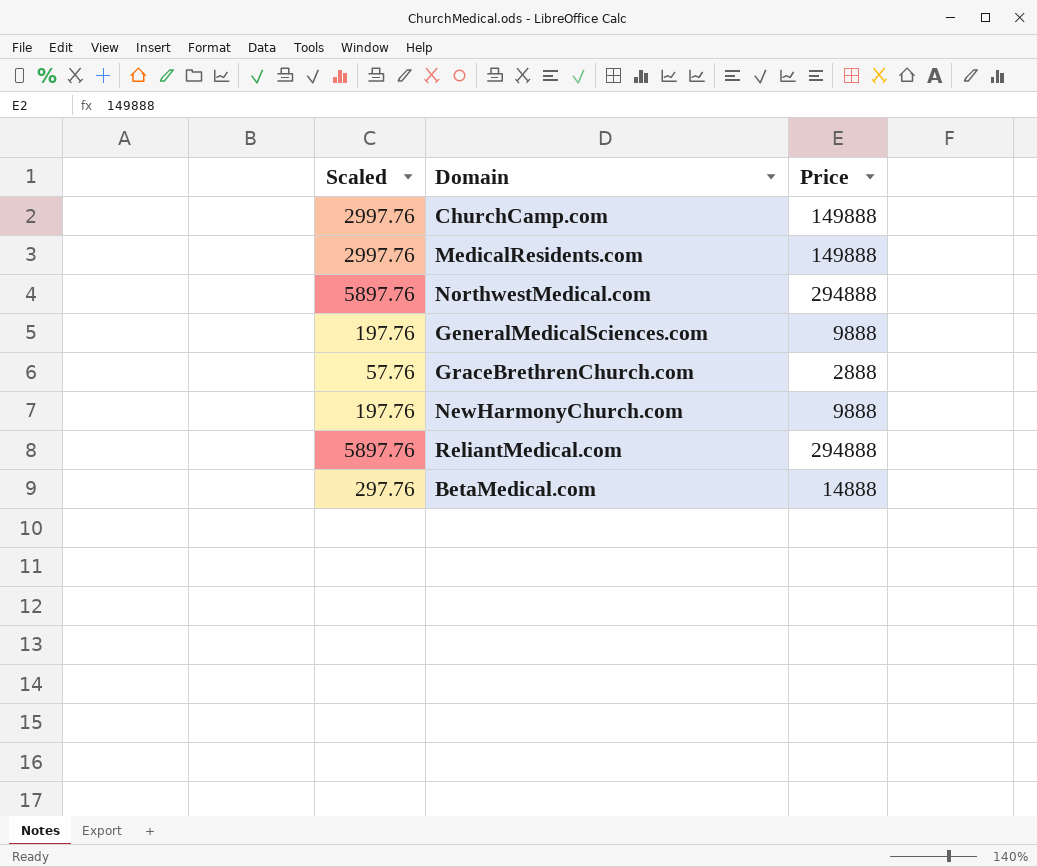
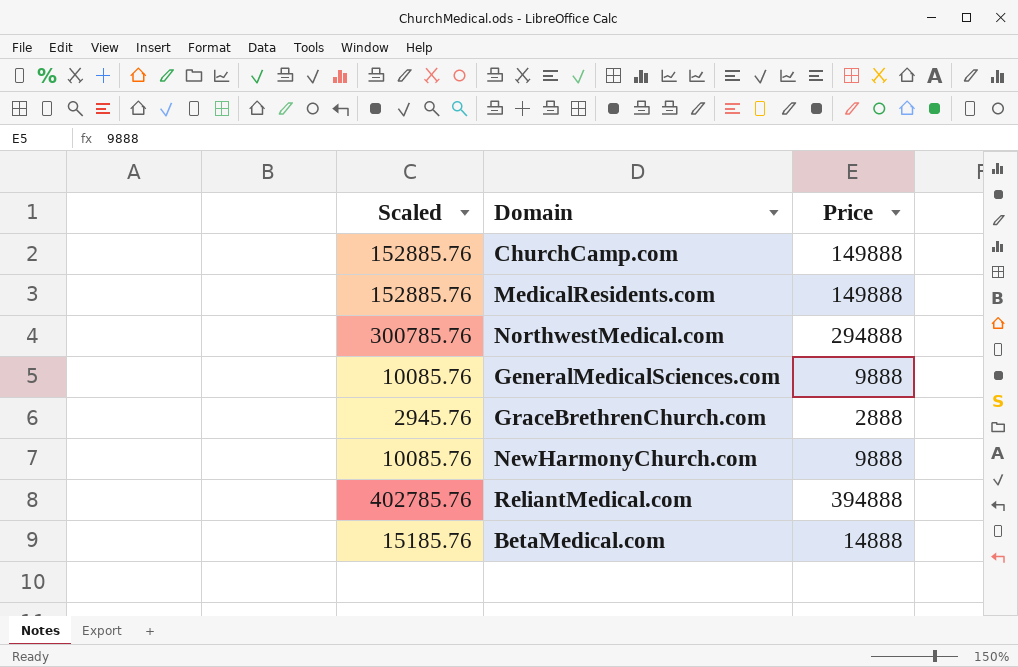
column Scaled | formula: [Price] * 0.02 -> [Price] * 1.02
ReliantMedical.com | Price: 294888 -> 394888

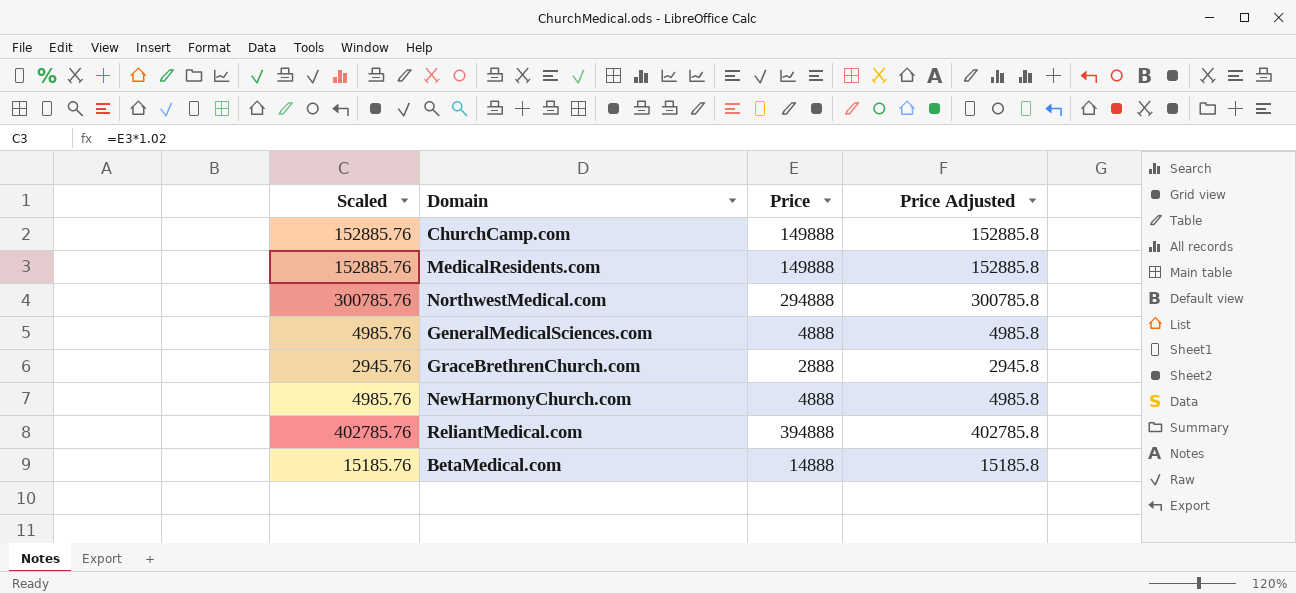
column Price Adjusted | formula: none -> [Price] * 1.02
GeneralMedicalSciences.com | Scaled: 10085.76 -> 4985.76
GeneralMedicalSciences.com | Price: 9888 -> 4888
NewHarmonyChurch.com | Scaled: 10085.76 -> 4985.76
NewHarmonyChurch.com | Price: 9888 -> 4888

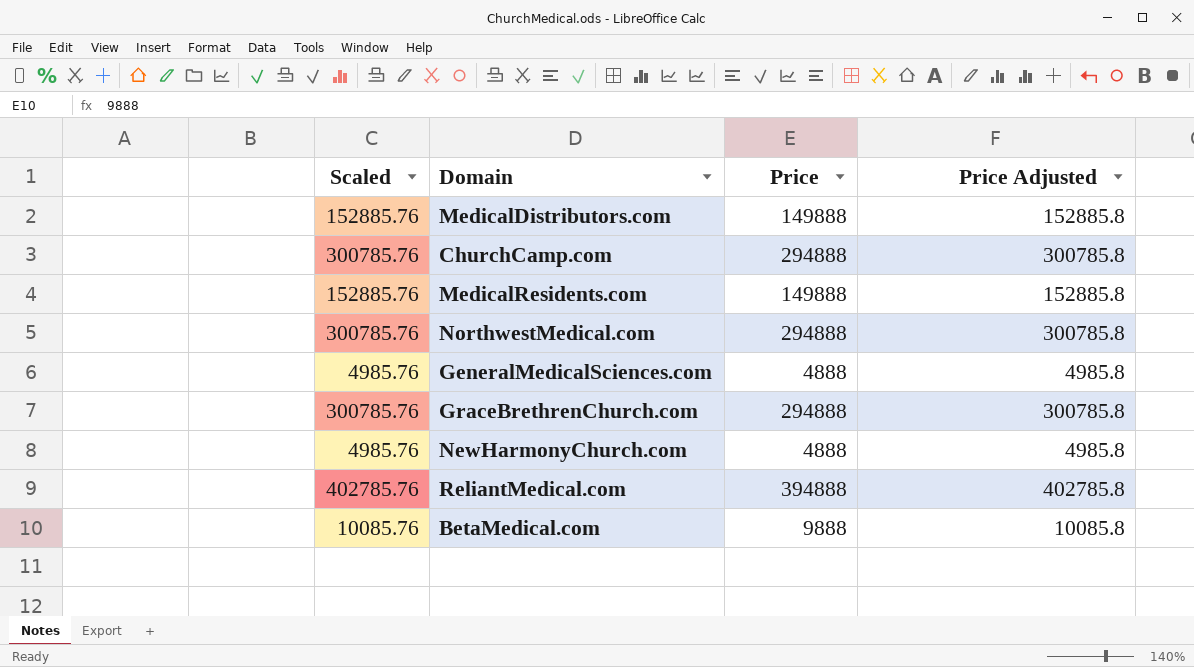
row MedicalDistributors.com: none -> 152885.76 | 149888 | 152885.8
ChurchCamp.com | Scaled: 152885.76 -> 300785.76
ChurchCamp.com | Price: 149888 -> 294888
ChurchCamp.com | Price Adjusted: 152885.8 -> 300785.8
GraceBrethrenChurch.com | Scaled: 2945.76 -> 300785.76
GraceBrethrenChurch.com | Price: 2888 -> 294888
GraceBrethrenChurch.com | Price Adjusted: 2945.8 -> 300785.8
BetaMedical.com | Scaled: 15185.76 -> 10085.76
BetaMedical.com | Price: 14888 -> 9888
BetaMedical.com | Price Adjusted: 15185.8 -> 10085.8

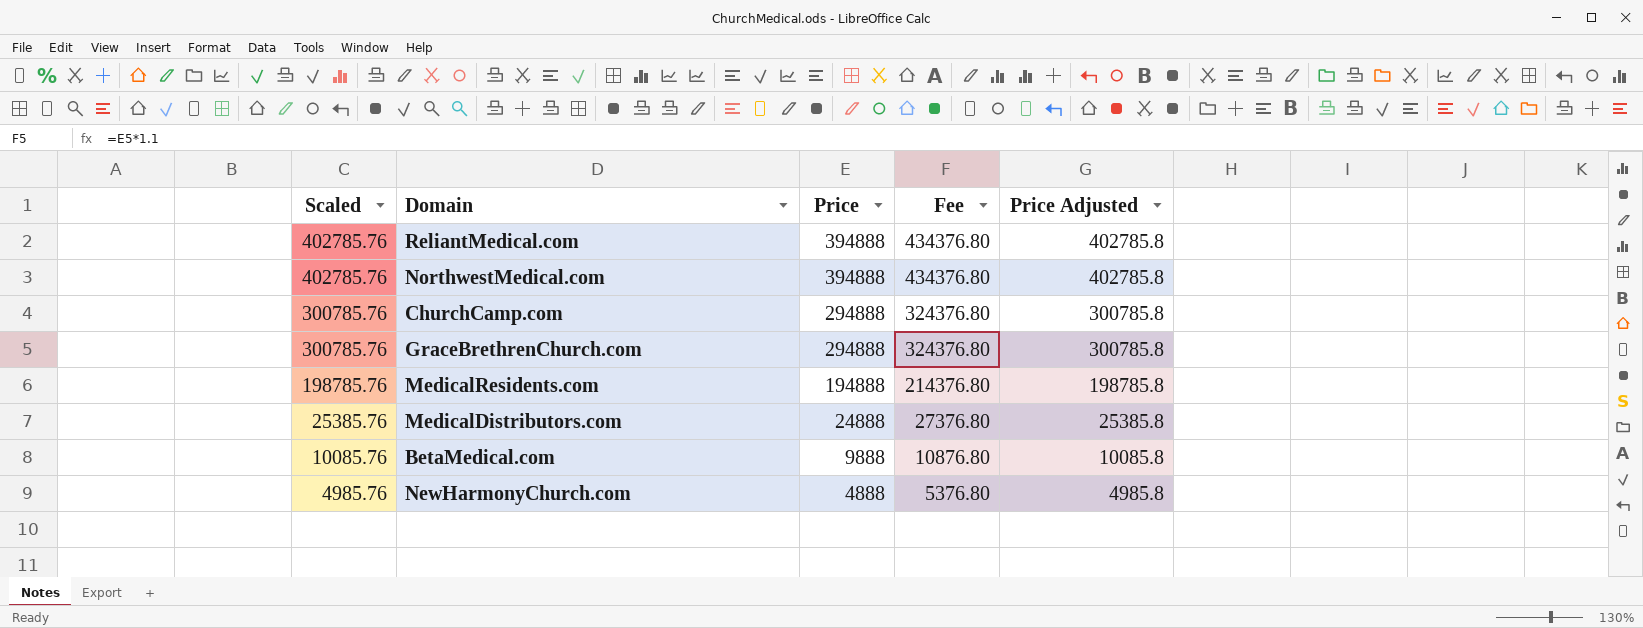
row order: none -> Scaled descending
column Fee | formula: none -> [Price] * 1.1
row GeneralMedicalSciences.com: 4985.76 | 4888 | 4985.8 -> none
NorthwestMedical.com | Scaled: 300785.76 -> 402785.76
NorthwestMedical.com | Price: 294888 -> 394888
NorthwestMedical.com | Price Adjusted: 300785.8 -> 402785.8
MedicalResidents.com | Scaled: 152885.76 -> 198785.76
MedicalResidents.com | Price: 149888 -> 194888
MedicalResidents.com | Price Adjusted: 152885.8 -> 198785.8
MedicalDistributors.com | Scaled: 152885.76 -> 25385.76
MedicalDistributors.com | Price: 149888 -> 24888
MedicalDistributors.com | Price Adjusted: 152885.8 -> 25385.8

